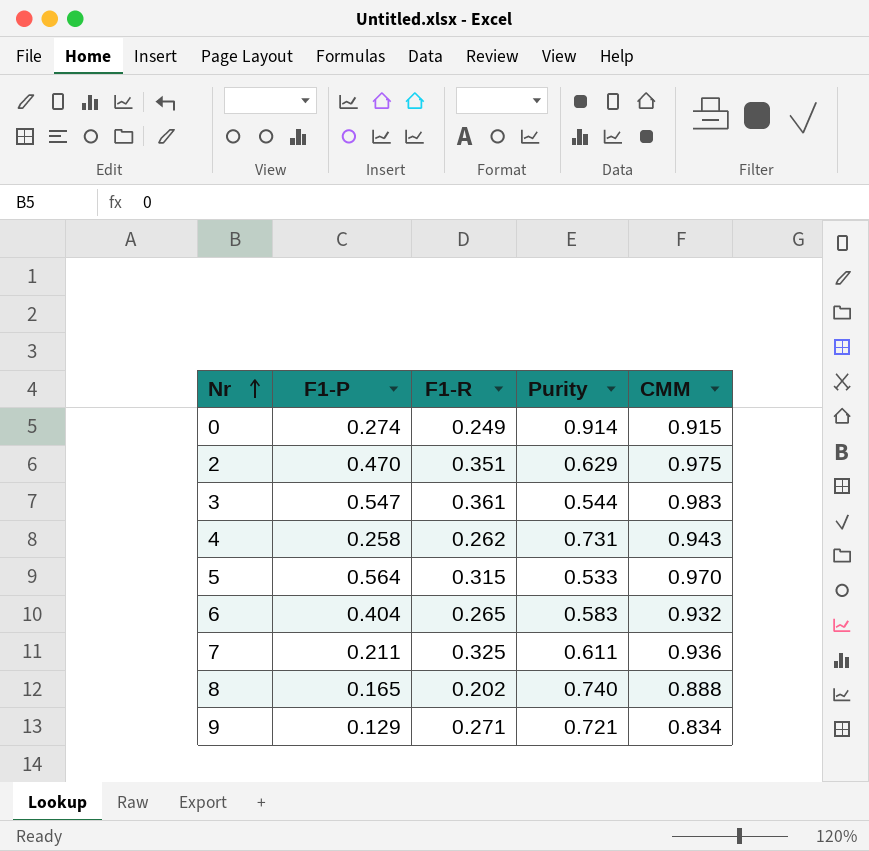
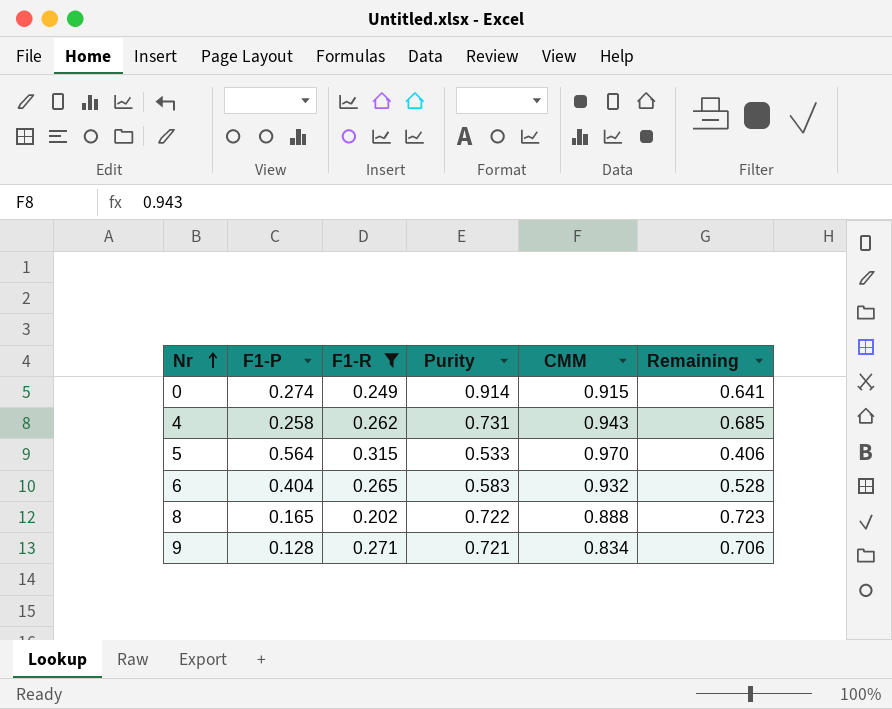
filter: none -> F1-R <= 0.315
column Remaining | formula: none -> [CMM] - [F1-P]
8 | Purity: 0.740 -> 0.722
9 | F1-P: 0.129 -> 0.128

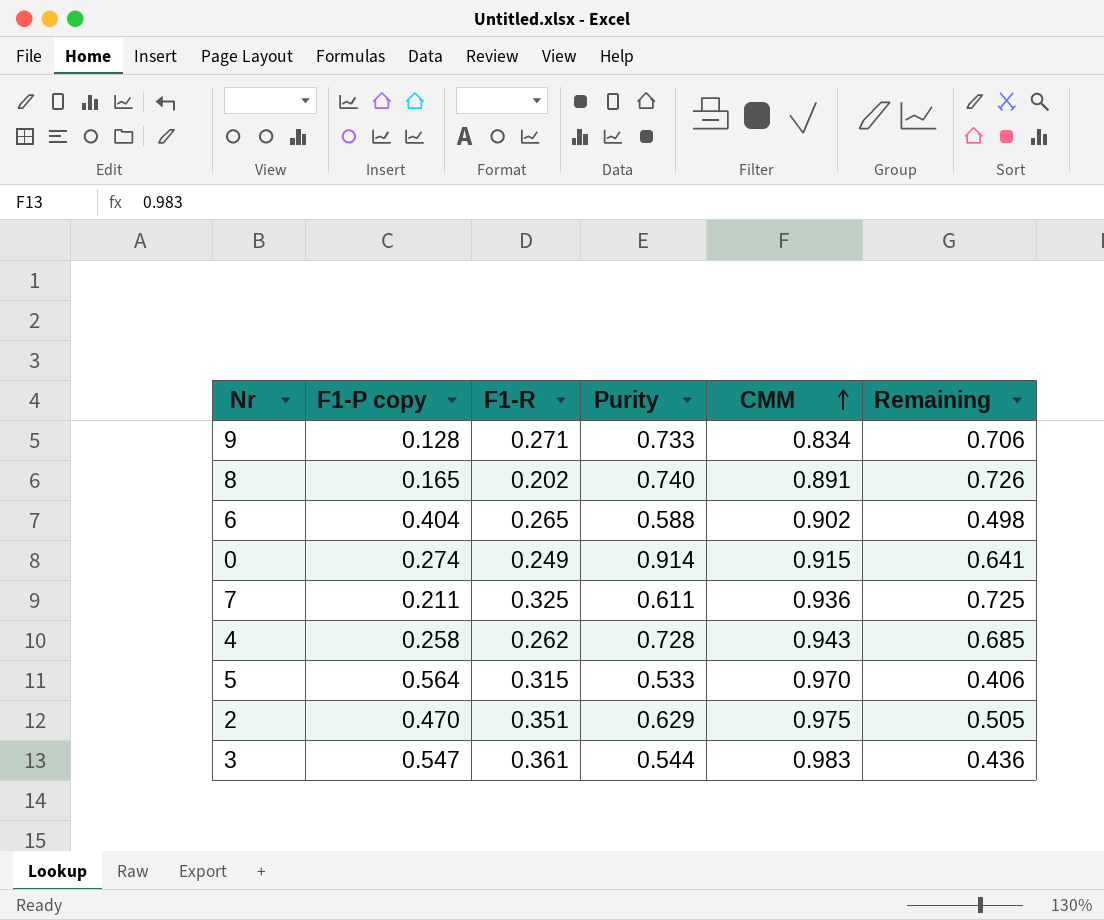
filter: F1-R <= 0.315 -> none
row order: Nr ascending -> CMM ascending
column name: F1-P -> F1-P copy
9 | Purity: 0.721 -> 0.733
8 | Purity: 0.722 -> 0.740
8 | CMM: 0.888 -> 0.891
8 | Remaining: 0.723 -> 0.726
6 | Purity: 0.583 -> 0.588
6 | CMM: 0.932 -> 0.902
6 | Remaining: 0.528 -> 0.498
4 | Purity: 0.731 -> 0.728

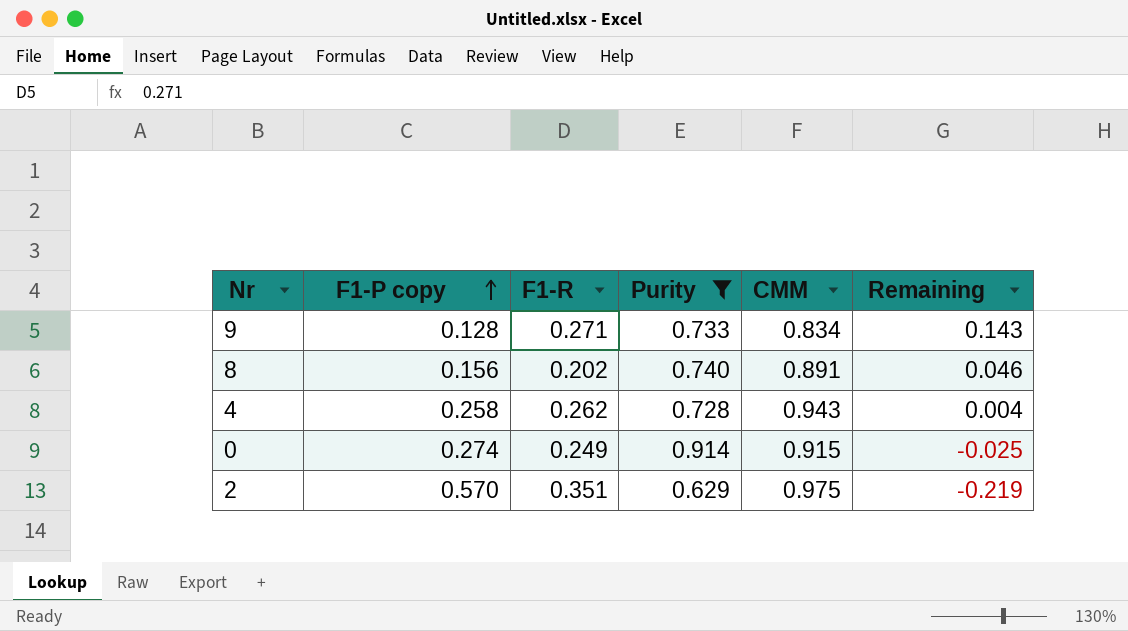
filter: none -> Purity >= 0.629
row order: CMM ascending -> F1-P copy ascending
column Remaining | formula: [CMM] - [F1-P copy] -> [F1-R] - [F1-P copy]
8 | F1-P copy: 0.165 -> 0.156
2 | F1-P copy: 0.470 -> 0.570

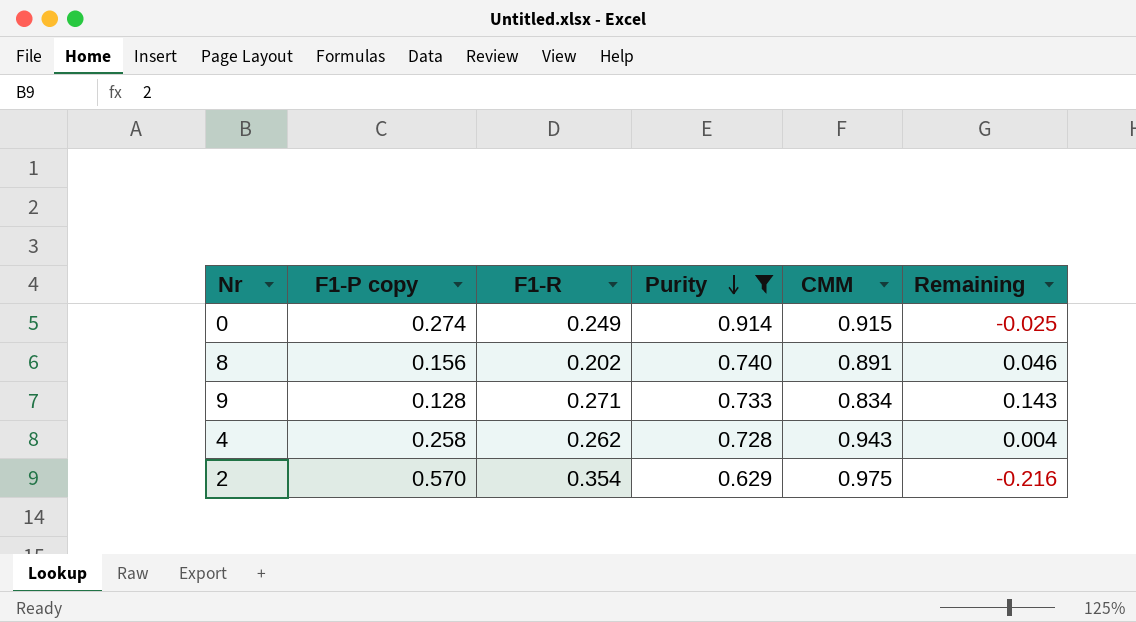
row order: F1-P copy ascending -> Purity descending
2 | F1-R: 0.351 -> 0.354
2 | Remaining: -0.219 -> -0.216

